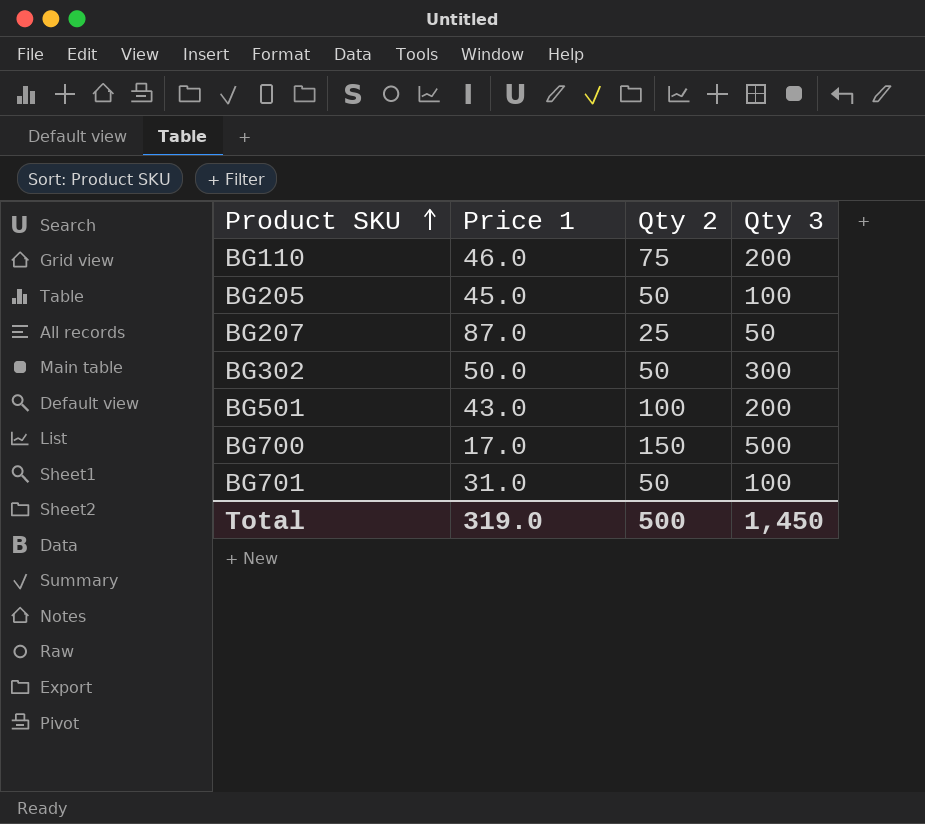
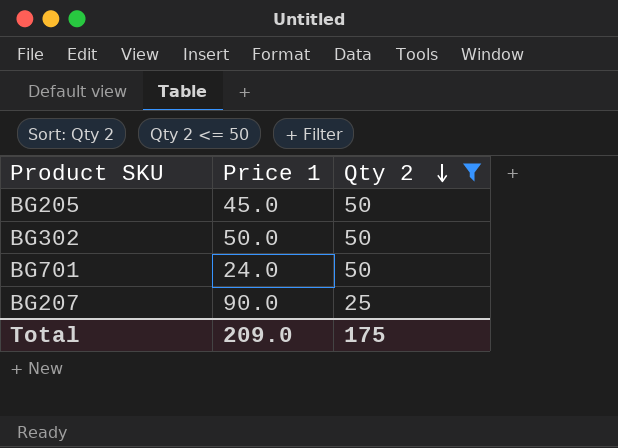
filter: none -> Qty 2 <= 50
row order: Product SKU ascending -> Qty 2 descending
column Qty 3 | position: 4 -> none
BG701 | Price 1: 31.0 -> 24.0
BG207 | Price 1: 87.0 -> 90.0
Total | Price 1: 319.0 -> 209.0
Total | Qty 2: 500 -> 175

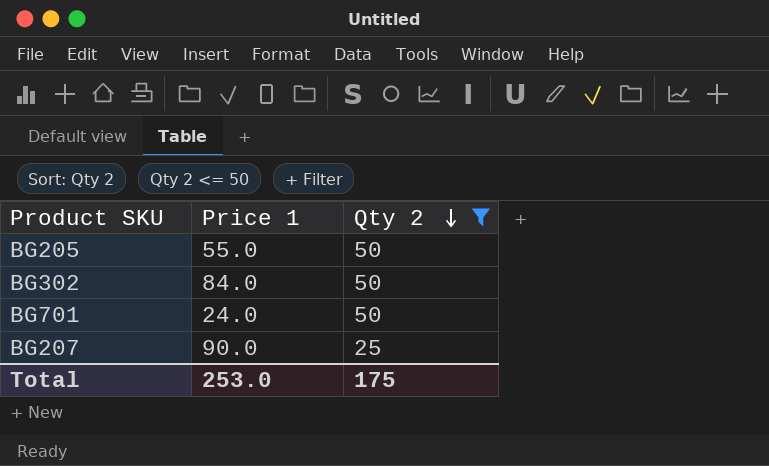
BG205 | Price 1: 45.0 -> 55.0
BG302 | Price 1: 50.0 -> 84.0
Total | Price 1: 209.0 -> 253.0

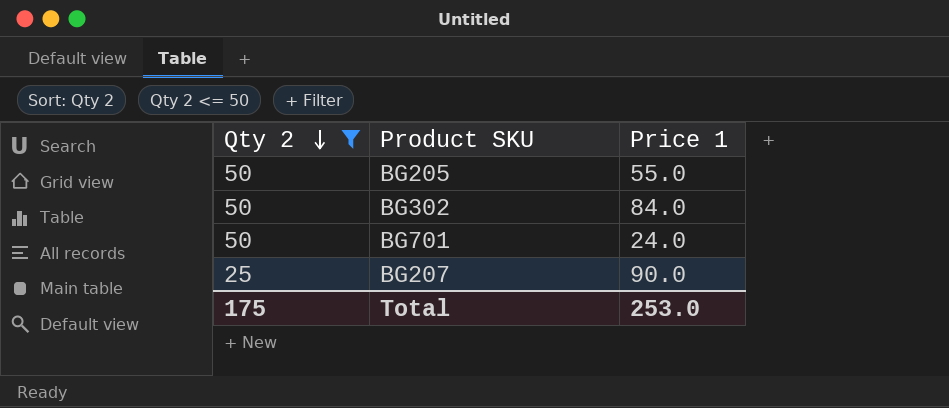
column Qty 2 | position: 3 -> 1

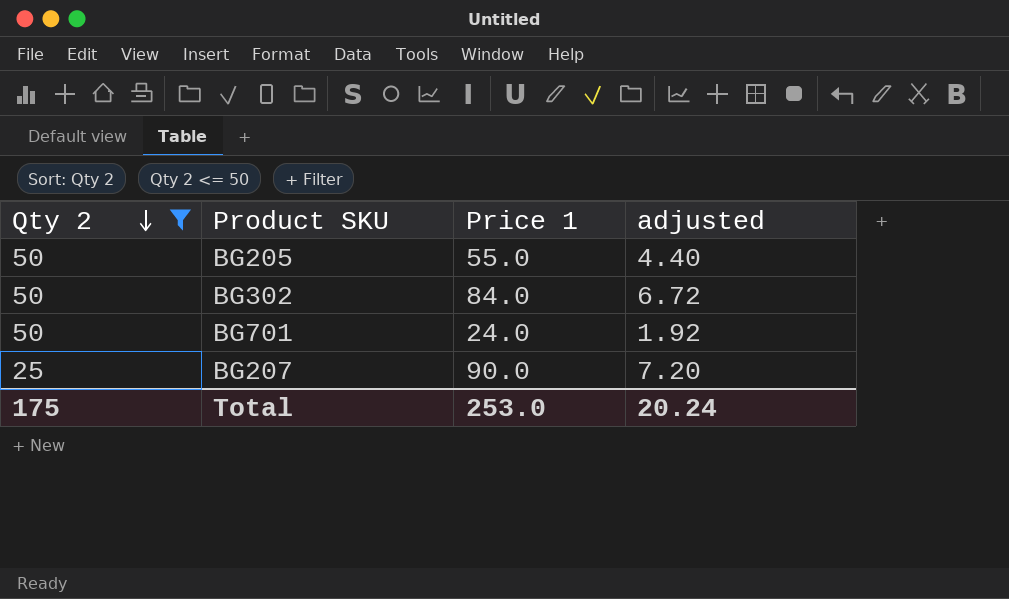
column adjusted | formula: none -> [Price 1] * 0.08

